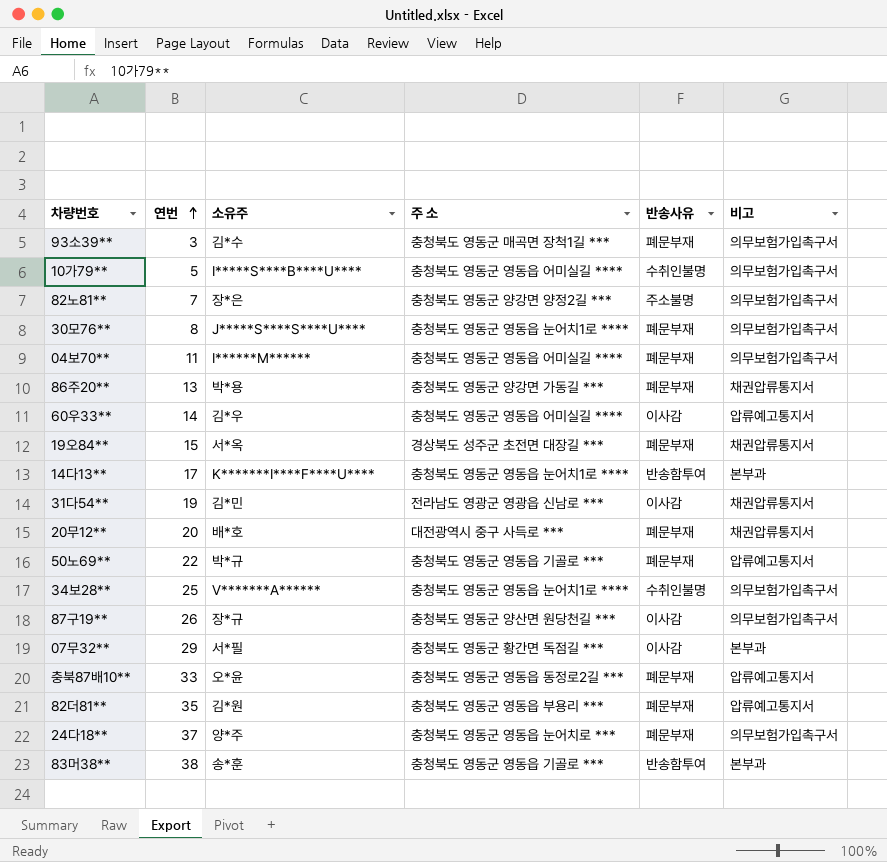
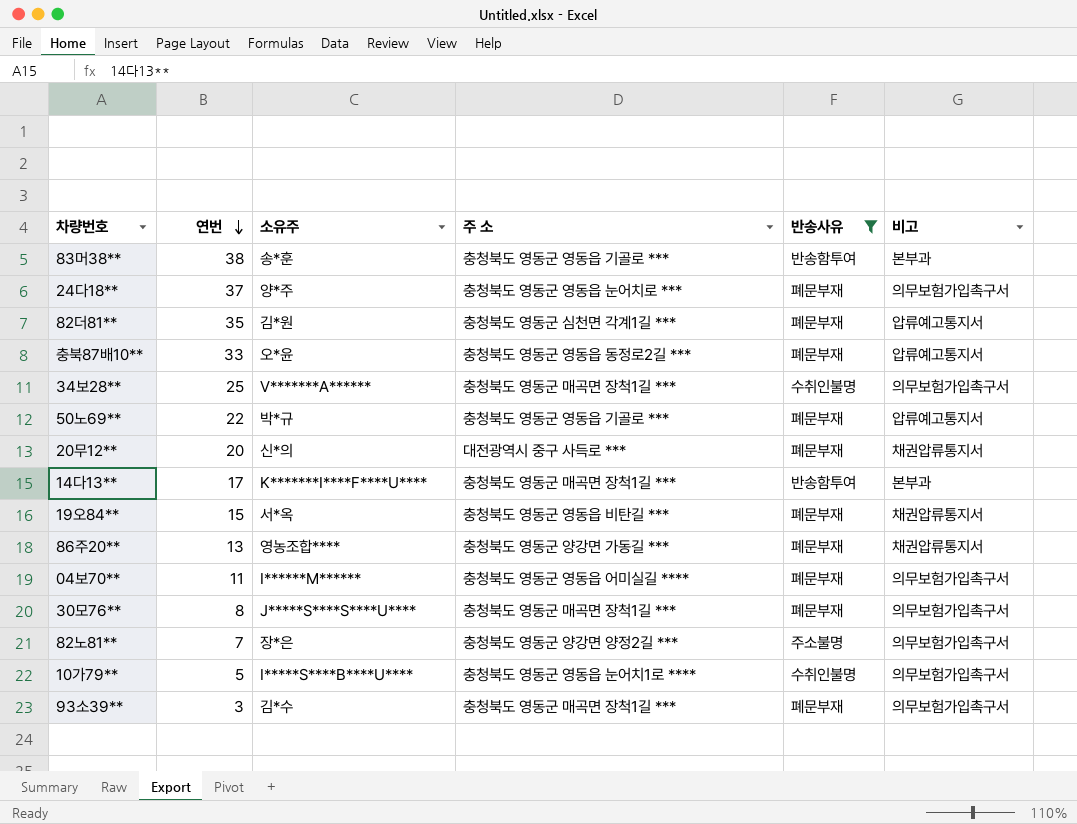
filter: none -> 반송사유 != 이사감
row order: 연번 ascending -> 연번 descending
82더81** | 주 소: 충청북도 영동군 영동읍 부용리 *** -> 충청북도 영동군 심천면 각계1길 ***
34보28** | 주 소: 충청북도 영동군 영동읍 눈어치1로 **** -> 충청북도 영동군 매곡면 장척1길 ***
20무12** | 소유주: 배*호 -> 신*의
14다13** | 주 소: 충청북도 영동군 영동읍 눈어치1로 **** -> 충청북도 영동군 매곡면 장척1길 ***
19오84** | 주 소: 경상북도 성주군 초전면 대장길 *** -> 충청북도 영동군 영동읍 비탄길 ***
86주20** | 소유주: 박*용 -> 영농조합****
30모76** | 주 소: 충청북도 영동군 영동읍 눈어치1로 **** -> 충청북도 영동군 매곡면 장척1길 ***
10가79** | 주 소: 충청북도 영동군 영동읍 어미실길 **** -> 충청북도 영동군 영동읍 눈어치1로 ****

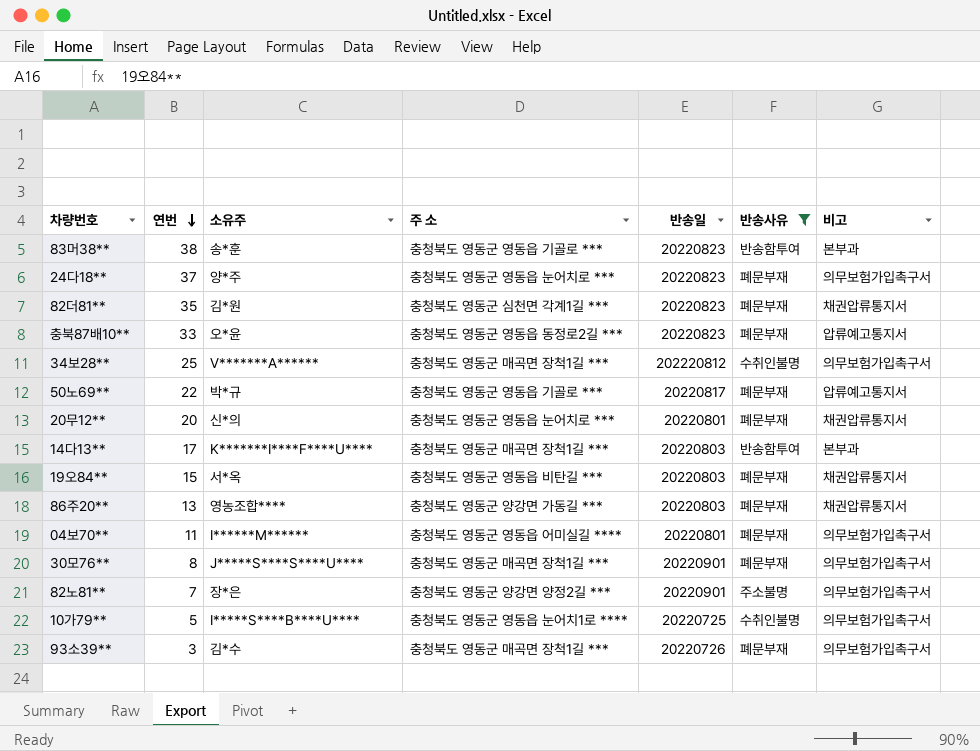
column 반송일 | position: none -> 5
82더81** | 비고: 압류예고통지서 -> 채권압류통지서
20무12** | 주 소: 대전광역시 중구 사득로 *** -> 충청북도 영동군 영동읍 눈어치로 ***

